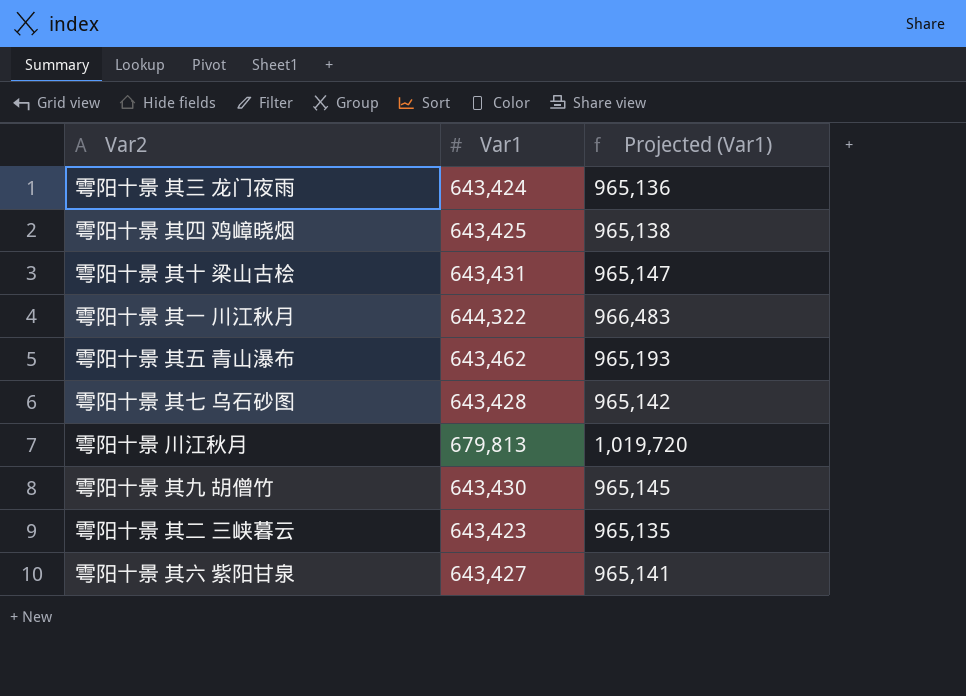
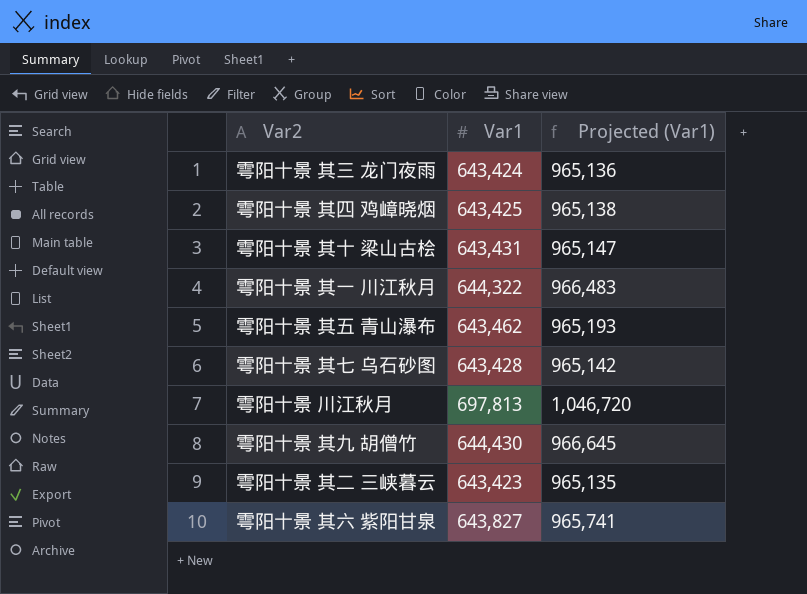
雩阳十景 川江秋月 | Var1: 679,813 -> 697,813
雩阳十景 川江秋月 | Projected (Var1): 1,019,720 -> 1,046,720
雩阳十景 其九 胡僧竹 | Var1: 643,430 -> 644,430
雩阳十景 其九 胡僧竹 | Projected (Var1): 965,145 -> 966,645
雩阳十景 其六 紫阳甘泉 | Var1: 643,427 -> 643,827
雩阳十景 其六 紫阳甘泉 | Projected (Var1): 965,141 -> 965,741

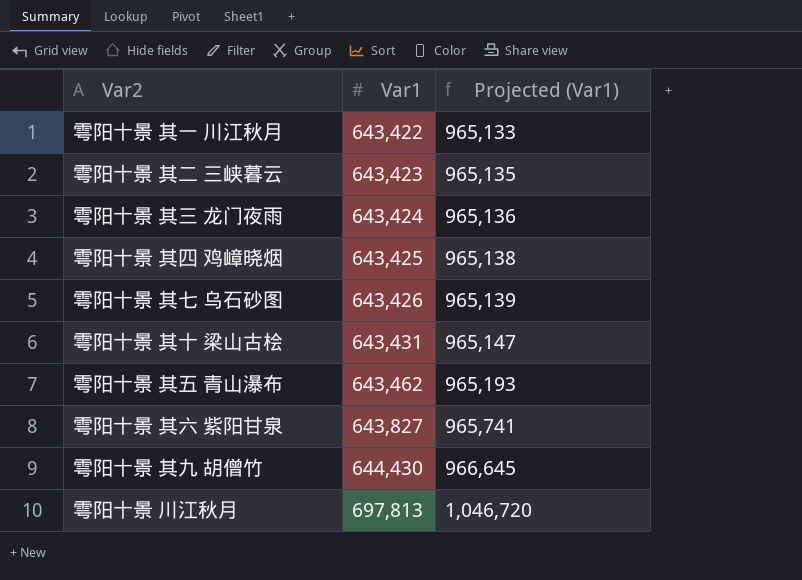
row order: none -> Var1 ascending
雩阳十景 其一 川江秋月 | Var1: 644,322 -> 643,422
雩阳十景 其一 川江秋月 | Projected (Var1): 966,483 -> 965,133
雩阳十景 其七 乌石砂图 | Var1: 643,428 -> 643,426
雩阳十景 其七 乌石砂图 | Projected (Var1): 965,142 -> 965,139

